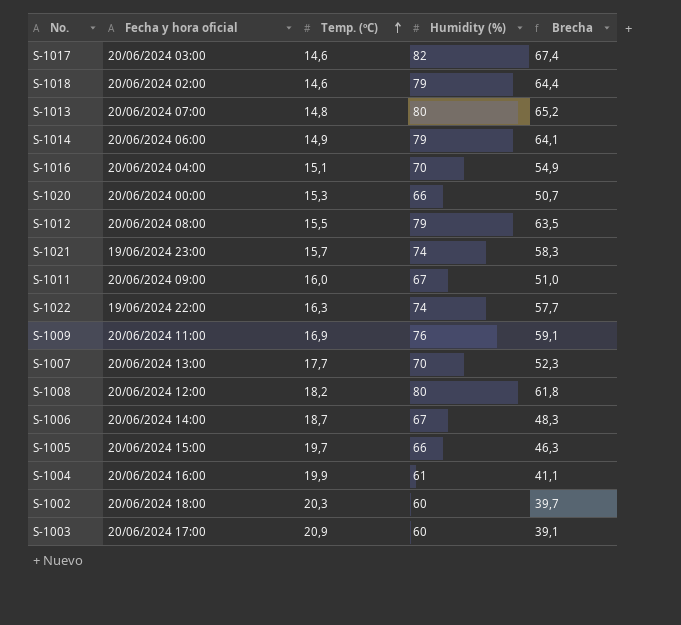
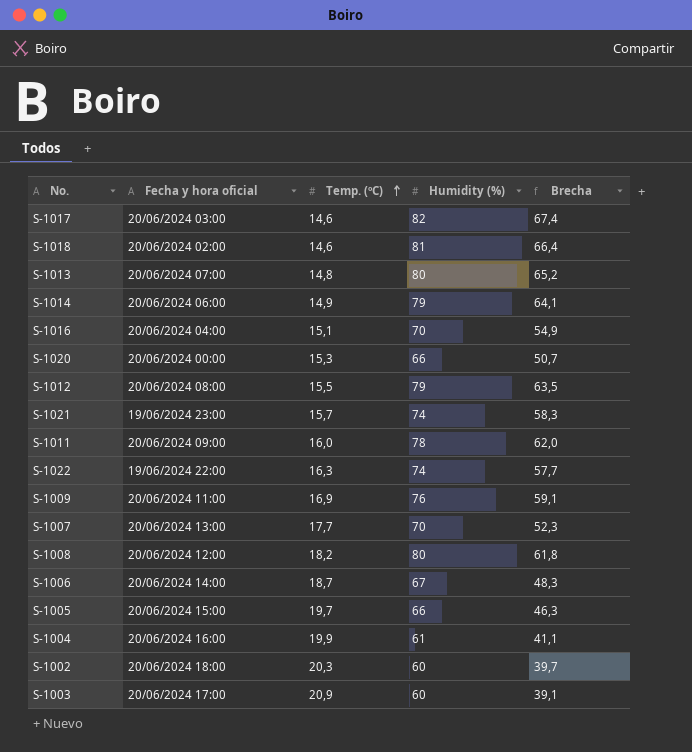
S-1018 | Humidity (%): 79 -> 81
S-1018 | Brecha: 64,4 -> 66,4
S-1011 | Humidity (%): 67 -> 78
S-1011 | Brecha: 51,0 -> 62,0

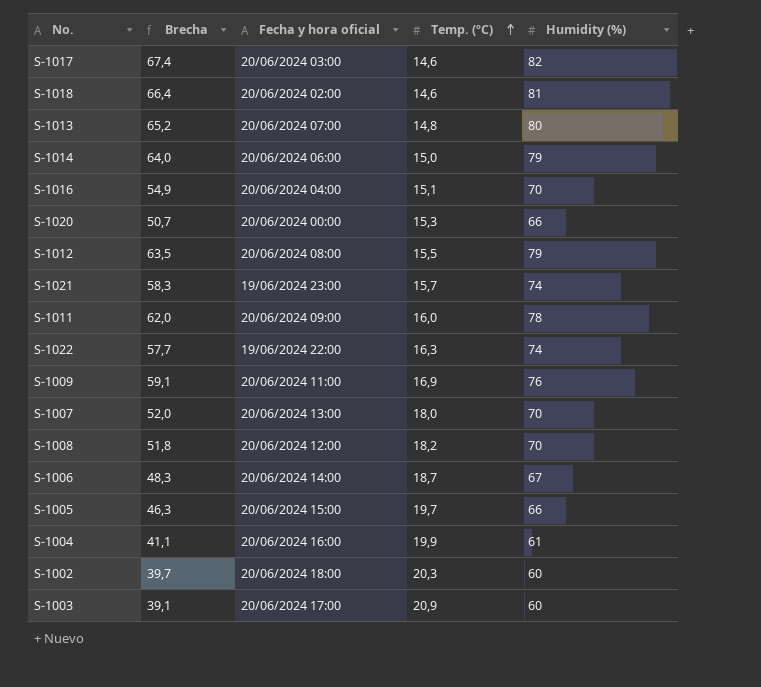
column Brecha | position: 5 -> 2
S-1014 | Brecha: 64,1 -> 64,0
S-1014 | Temp. (ºC): 14,9 -> 15,0
S-1007 | Brecha: 52,3 -> 52,0
S-1007 | Temp. (ºC): 17,7 -> 18,0
S-1008 | Brecha: 61,8 -> 51,8
S-1008 | Humidity (%): 80 -> 70

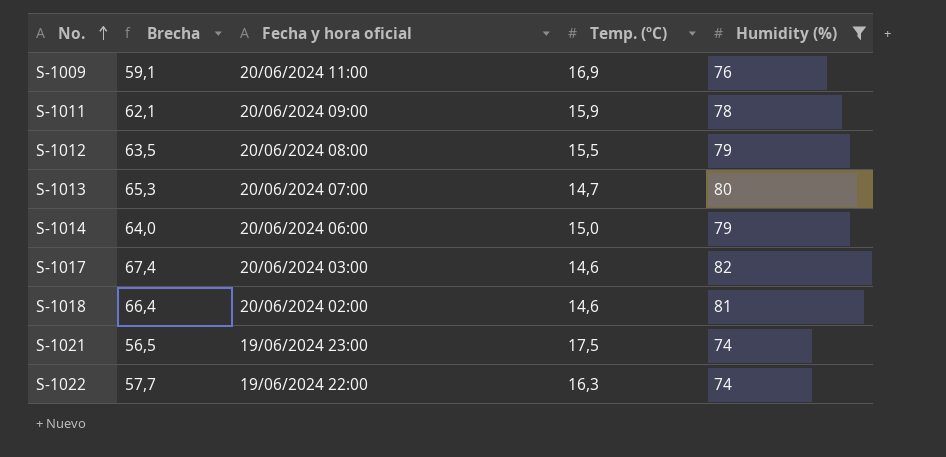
filter: none -> Humidity (%) >= 74
row order: Temp. (ºC) ascending -> No. ascending
S-1011 | Brecha: 62,0 -> 62,1
S-1011 | Temp. (ºC): 16,0 -> 15,9
S-1013 | Brecha: 65,2 -> 65,3
S-1013 | Temp. (ºC): 14,8 -> 14,7
S-1021 | Brecha: 58,3 -> 56,5
S-1021 | Temp. (ºC): 15,7 -> 17,5

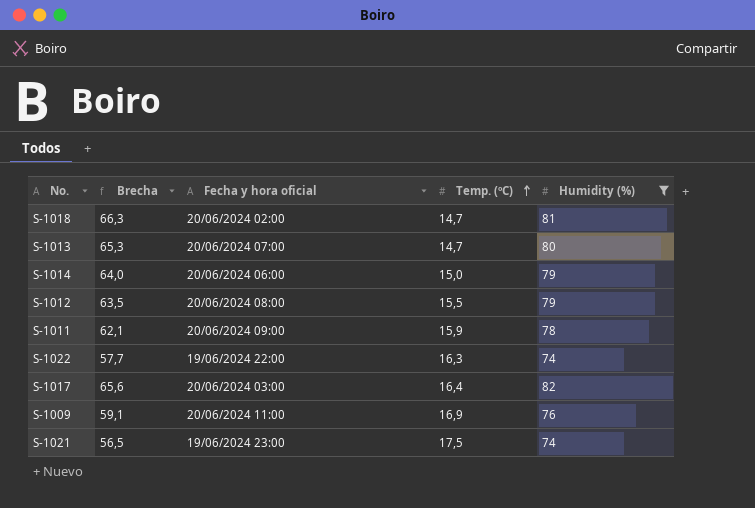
row order: No. ascending -> Temp. (ºC) ascending
S-1018 | Brecha: 66,4 -> 66,3
S-1018 | Temp. (ºC): 14,6 -> 14,7
S-1017 | Brecha: 67,4 -> 65,6
S-1017 | Temp. (ºC): 14,6 -> 16,4

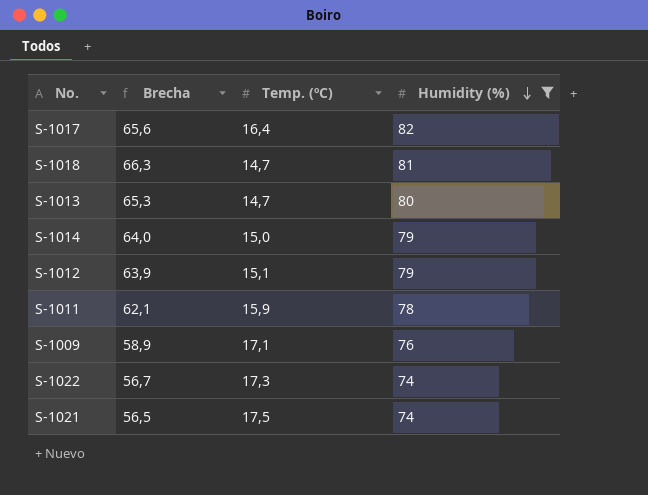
row order: Temp. (ºC) ascending -> Humidity (%) descending
column Fecha y hora oficial | position: 3 -> none
S-1012 | Brecha: 63,5 -> 63,9
S-1012 | Temp. (ºC): 15,5 -> 15,1
S-1009 | Brecha: 59,1 -> 58,9
S-1009 | Temp. (ºC): 16,9 -> 17,1
S-1022 | Brecha: 57,7 -> 56,7
S-1022 | Temp. (ºC): 16,3 -> 17,3

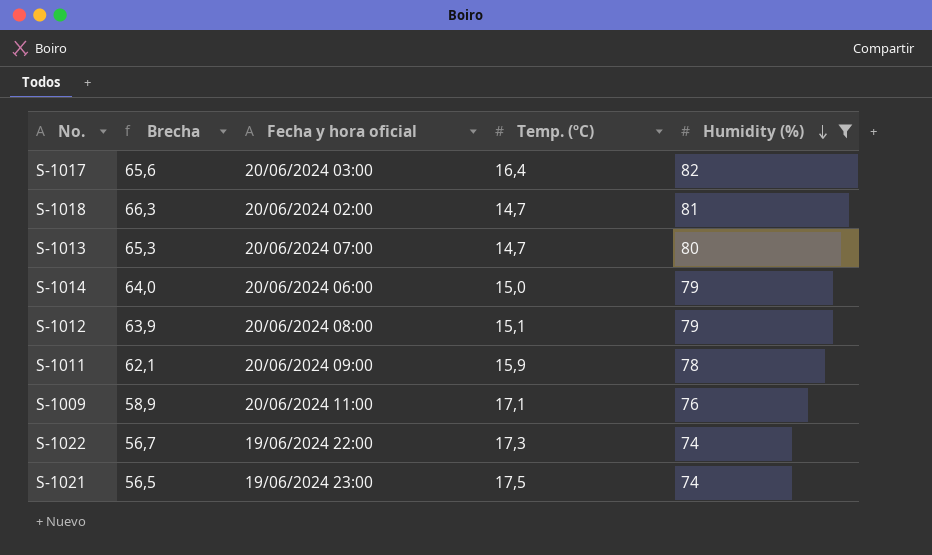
column Fecha y hora oficial | position: none -> 3

